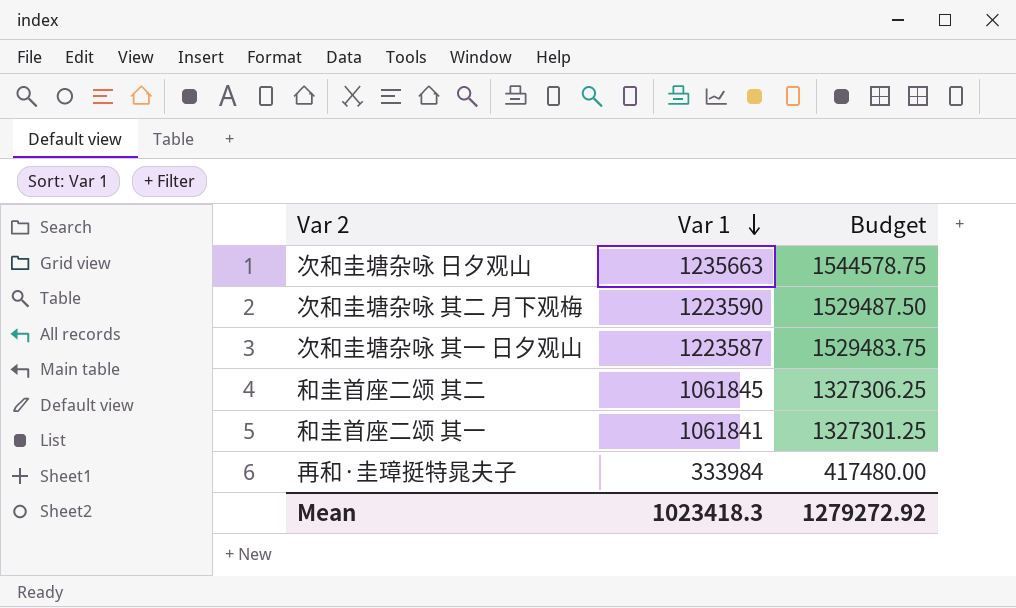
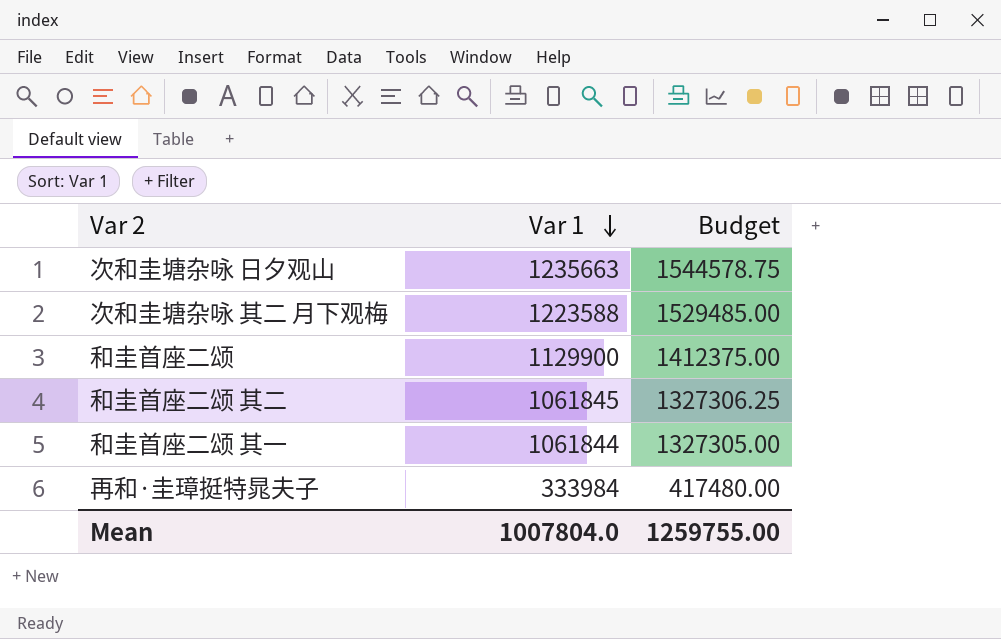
row 次和圭塘杂咏 其一 日夕观山: 1223587 | 1529483.75 -> none
次和圭塘杂咏 其二 月下观梅 | Var 1: 1223590 -> 1223588
次和圭塘杂咏 其二 月下观梅 | Budget: 1529487.50 -> 1529485.00
row 和圭首座二颂: none -> 1129900 | 1412375.00
和圭首座二颂 其一 | Var 1: 1061841 -> 1061844
和圭首座二颂 其一 | Budget: 1327301.25 -> 1327305.00
Mean | Var 1: 1023418.3 -> 1007804.0
Mean | Budget: 1279272.92 -> 1259755.00

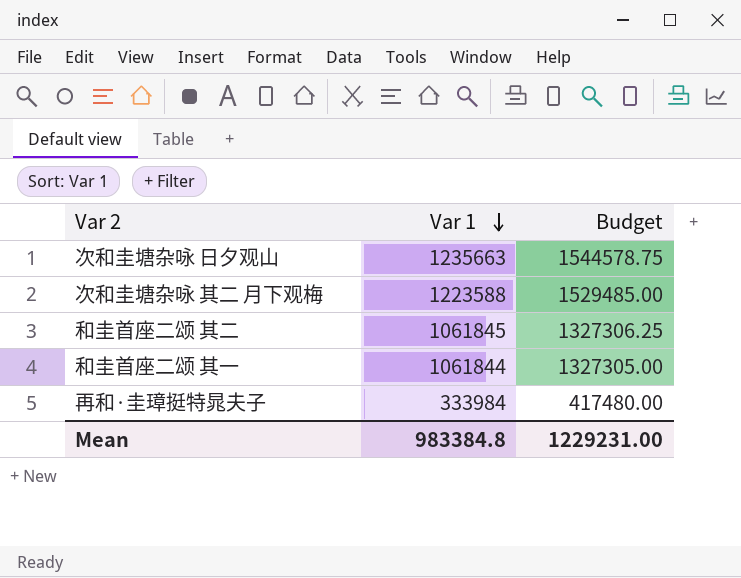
row 和圭首座二颂: 1129900 | 1412375.00 -> none
Mean | Var 1: 1007804.0 -> 983384.8
Mean | Budget: 1259755.00 -> 1229231.00

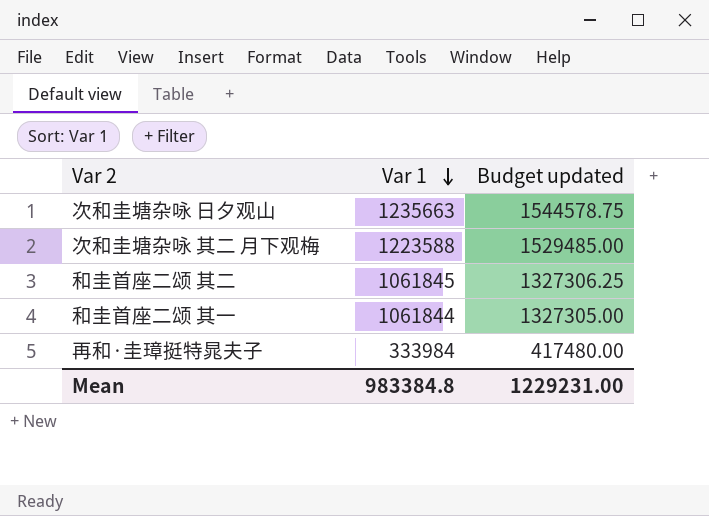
column name: Budget -> Budget updated

